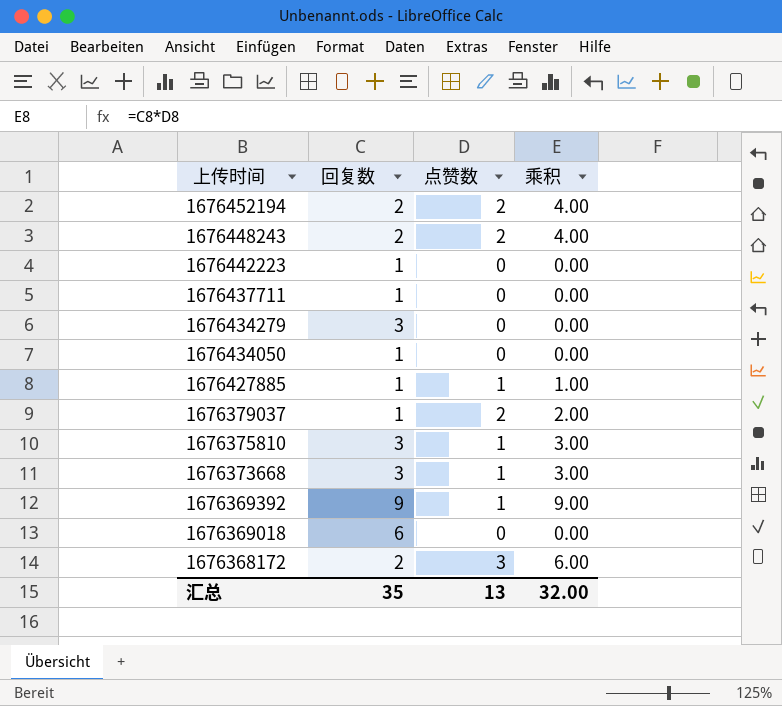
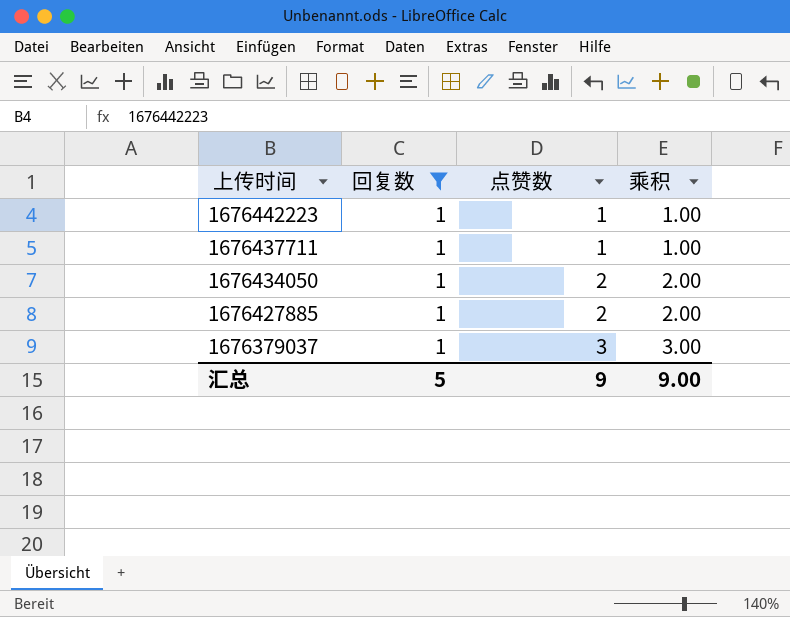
filter: none -> 回复数 = 1
1676442223 | 点赞数: 0 -> 1
1676442223 | 乘积: 0.00 -> 1.00
1676437711 | 点赞数: 0 -> 1
1676437711 | 乘积: 0.00 -> 1.00
1676434050 | 点赞数: 0 -> 2
1676434050 | 乘积: 0.00 -> 2.00
1676427885 | 点赞数: 1 -> 2
1676427885 | 乘积: 1.00 -> 2.00
1676379037 | 点赞数: 2 -> 3
1676379037 | 乘积: 2.00 -> 3.00
汇总 | 回复数: 35 -> 5
汇总 | 点赞数: 13 -> 9
汇总 | 乘积: 32.00 -> 9.00

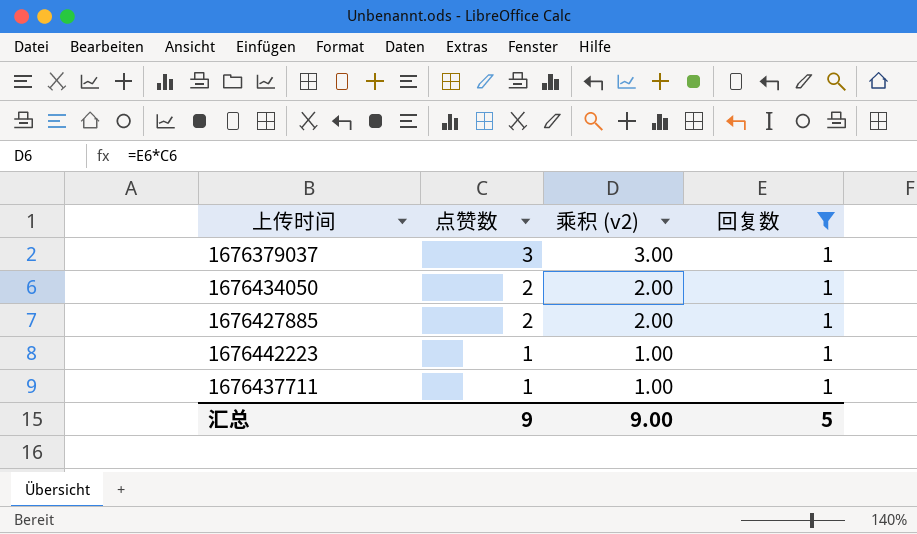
row order: 上传时间 descending -> 点赞数 descending
column name: 乘积 -> 乘积 (v2)
column 回复数 | position: 2 -> 4

